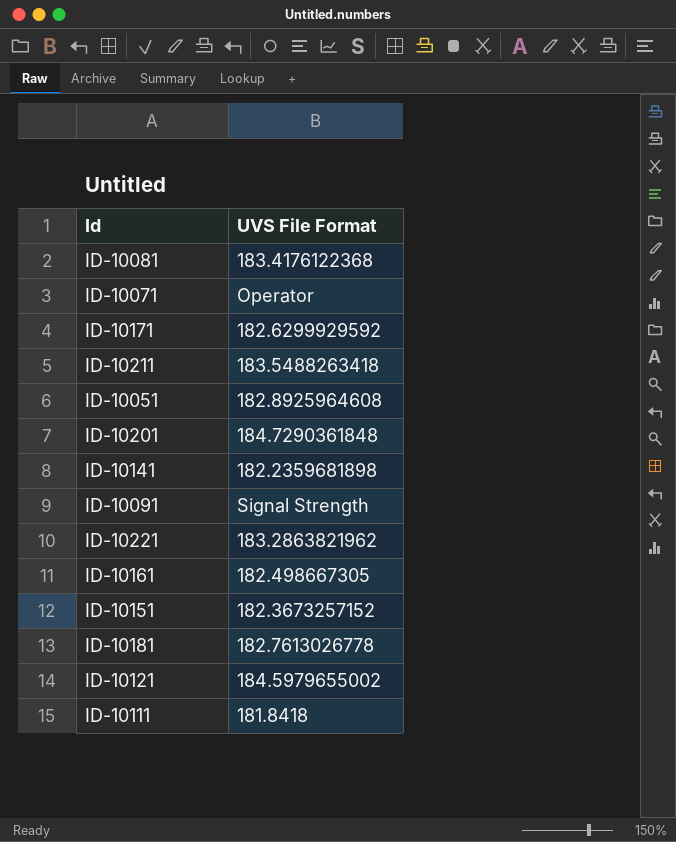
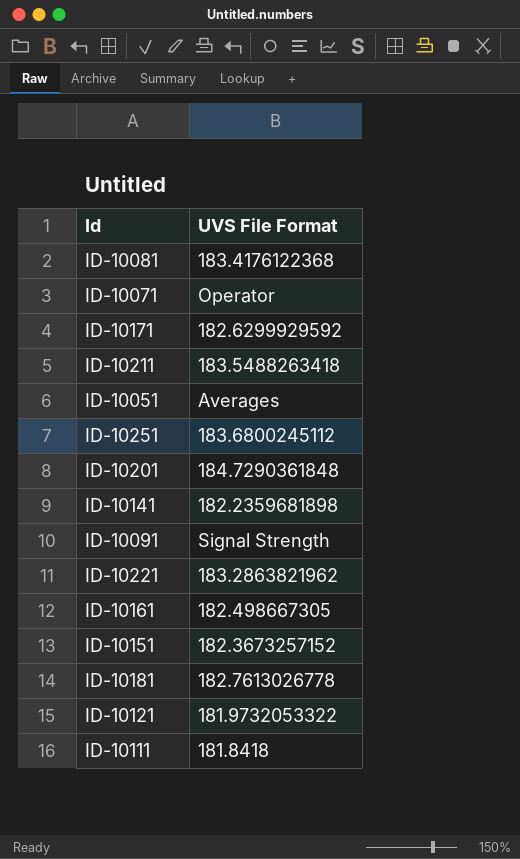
ID-10051 | UVS File Format: 182.8925964608 -> Averages
row ID-10251: none -> 183.6800245112
ID-10121 | UVS File Format: 184.5979655002 -> 181.9732053322

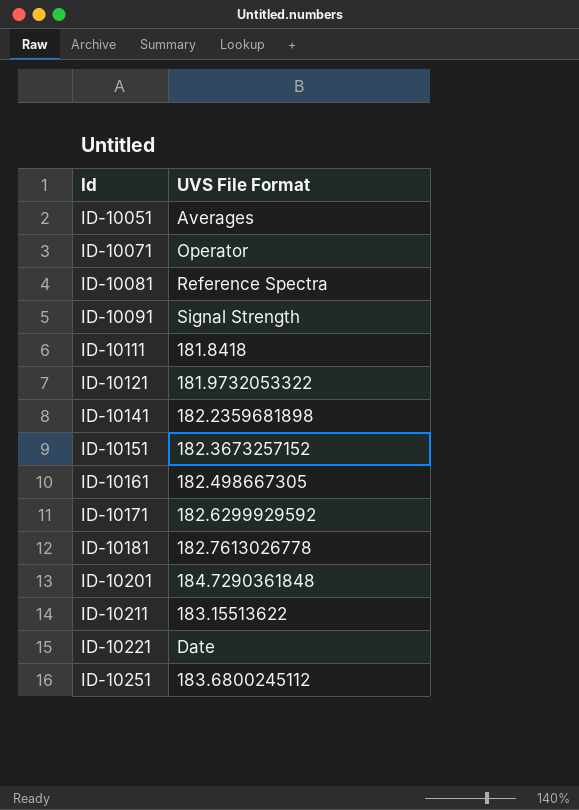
row order: none -> Id ascending
ID-10081 | UVS File Format: 183.4176122368 -> Reference Spectra
ID-10211 | UVS File Format: 183.5488263418 -> 183.15513622
ID-10221 | UVS File Format: 183.2863821962 -> Date

